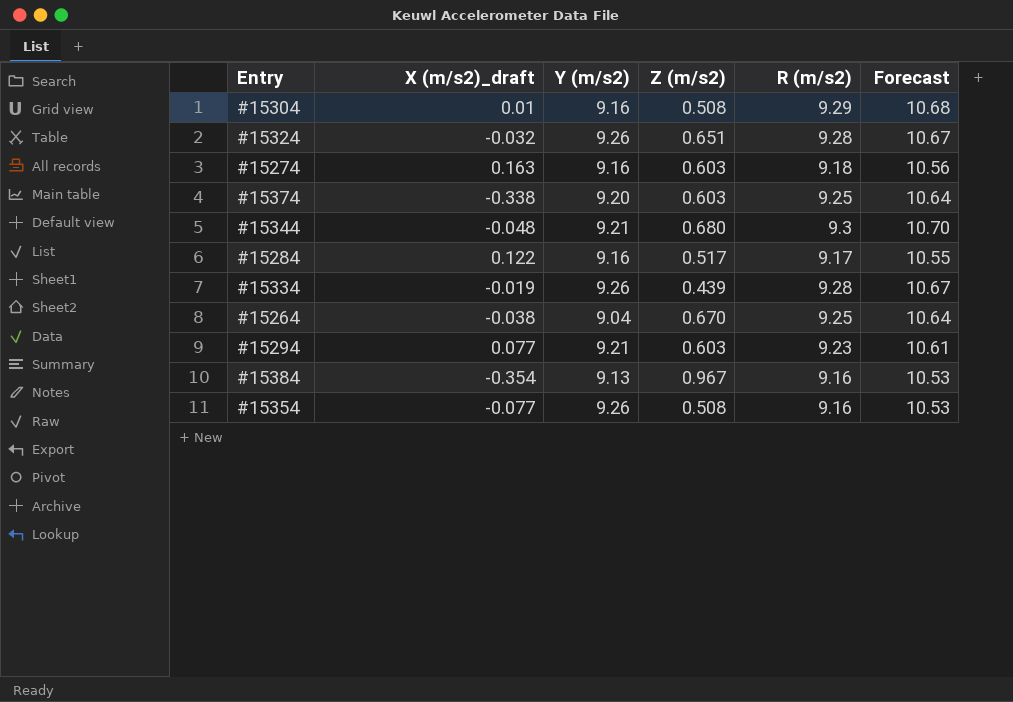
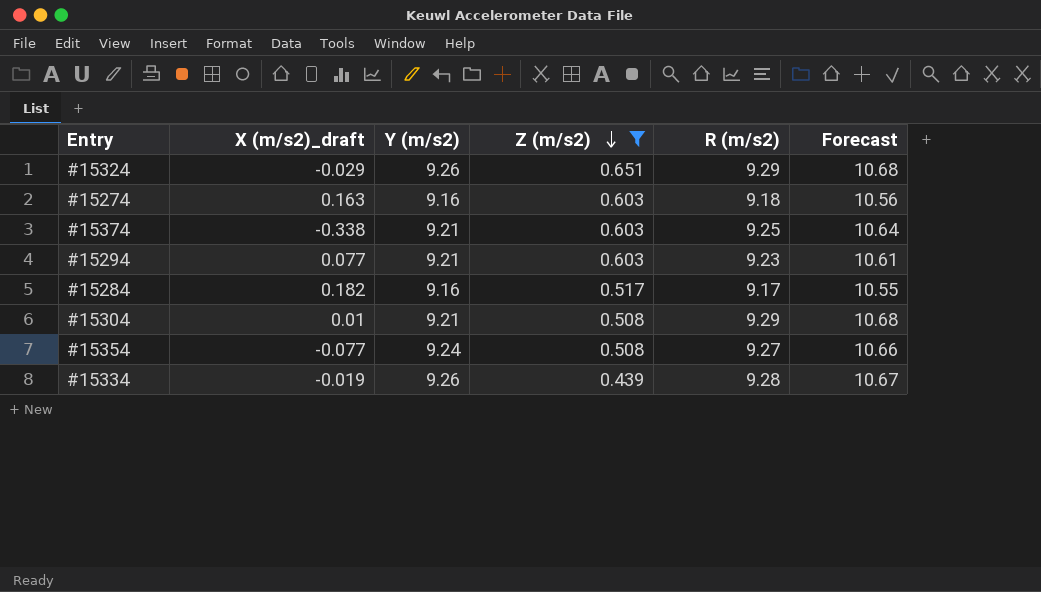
filter: none -> Z (m/s2) <= 0.651
row order: none -> Z (m/s2) descending
#15324 | X (m/s2)_draft: -0.032 -> -0.029
#15324 | R (m/s2): 9.28 -> 9.29
#15324 | Forecast: 10.67 -> 10.68
#15374 | Y (m/s2): 9.20 -> 9.21
#15284 | X (m/s2)_draft: 0.122 -> 0.182
#15304 | Y (m/s2): 9.16 -> 9.21
#15354 | Y (m/s2): 9.26 -> 9.24
#15354 | R (m/s2): 9.16 -> 9.27
#15354 | Forecast: 10.53 -> 10.66

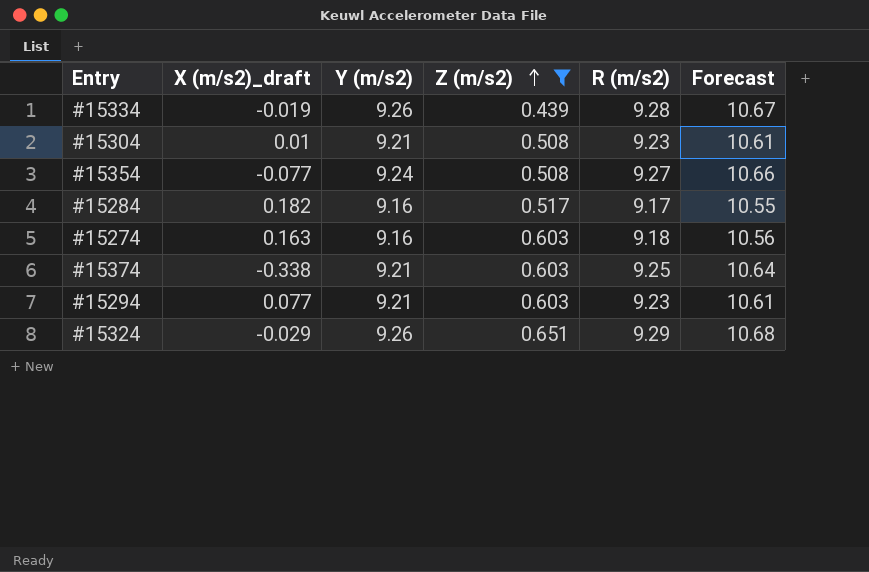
row order: Z (m/s2) descending -> Z (m/s2) ascending
#15304 | R (m/s2): 9.29 -> 9.23
#15304 | Forecast: 10.68 -> 10.61

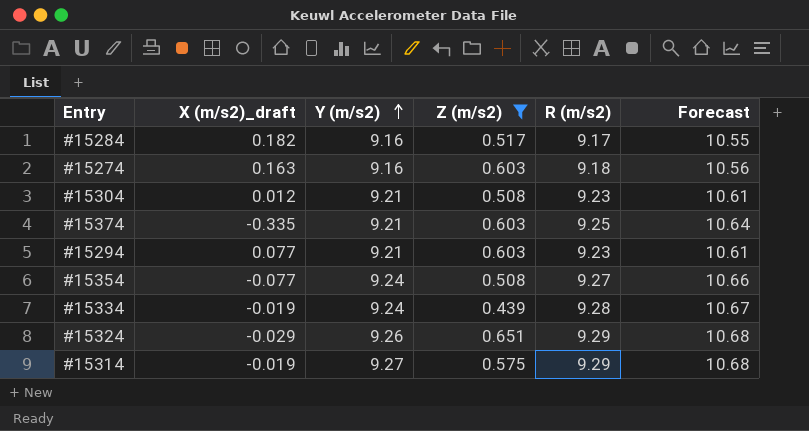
row order: Z (m/s2) ascending -> Y (m/s2) ascending
#15304 | X (m/s2)_draft: 0.01 -> 0.012
#15374 | X (m/s2)_draft: -0.338 -> -0.335
#15334 | Y (m/s2): 9.26 -> 9.24
row #15314: none -> -0.019 | 9.27 | 0.575 | 9.29 | 10.68

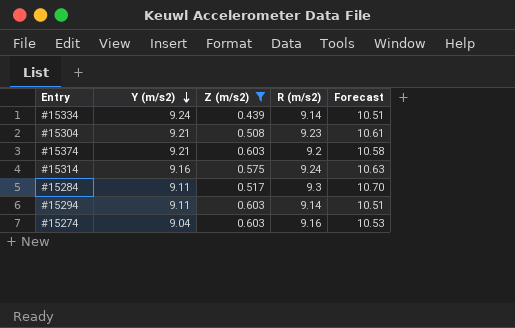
row order: Y (m/s2) ascending -> Y (m/s2) descending
column X (m/s2)_draft | position: 2 -> none
row #15354: -0.077 | 9.24 | 0.508 | 9.27 | 10.66 -> none
row #15324: -0.029 | 9.26 | 0.651 | 9.29 | 10.68 -> none
#15334 | R (m/s2): 9.28 -> 9.14
#15334 | Forecast: 10.67 -> 10.51
#15374 | R (m/s2): 9.25 -> 9.2
#15374 | Forecast: 10.64 -> 10.58
#15314 | Y (m/s2): 9.27 -> 9.16
#15314 | R (m/s2): 9.29 -> 9.24
#15314 | Forecast: 10.68 -> 10.63
#15284 | Y (m/s2): 9.16 -> 9.11
#15284 | R (m/s2): 9.17 -> 9.3
#15284 | Forecast: 10.55 -> 10.70
#15294 | Y (m/s2): 9.21 -> 9.11
#15294 | R (m/s2): 9.23 -> 9.14
#15294 | Forecast: 10.61 -> 10.51
#15274 | Y (m/s2): 9.16 -> 9.04
#15274 | R (m/s2): 9.18 -> 9.16
#15274 | Forecast: 10.56 -> 10.53

